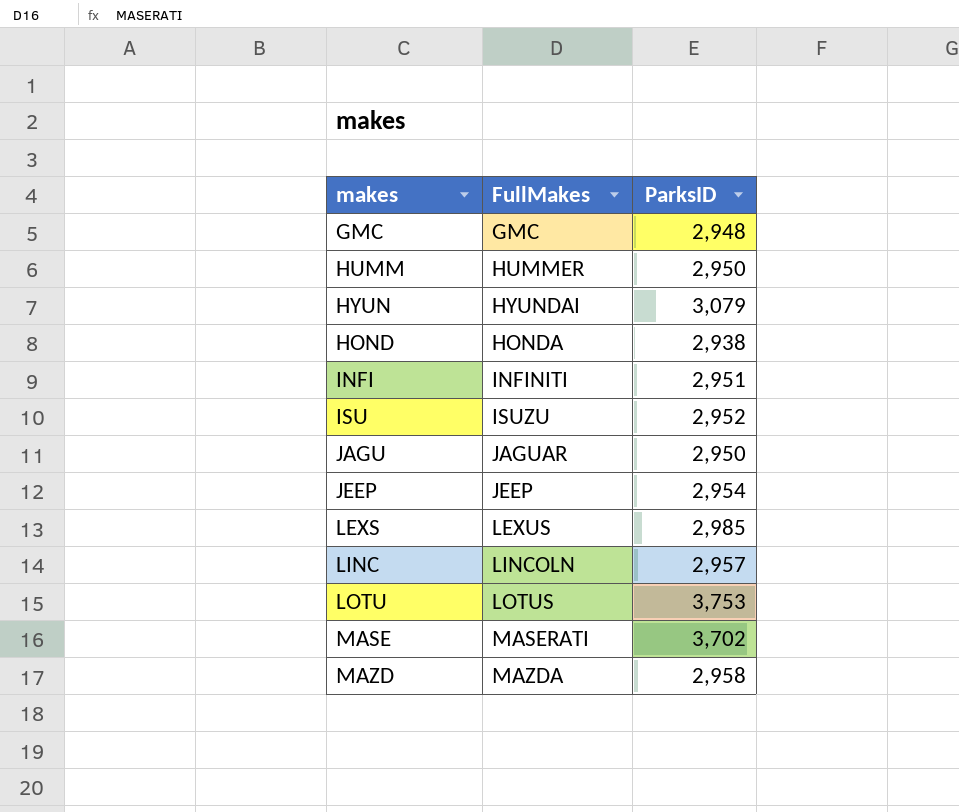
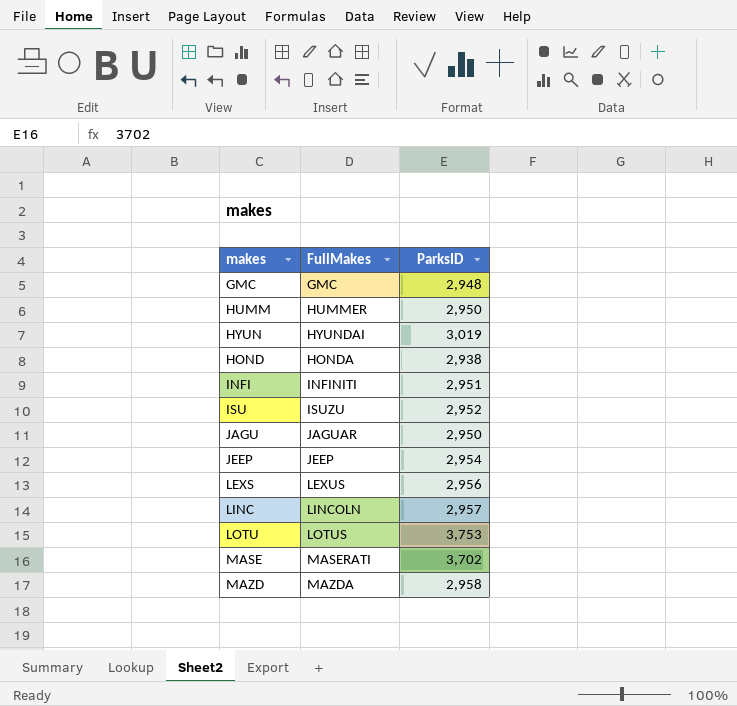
HYUN | ParksID: 3,079 -> 3,019
LEXS | ParksID: 2,985 -> 2,956

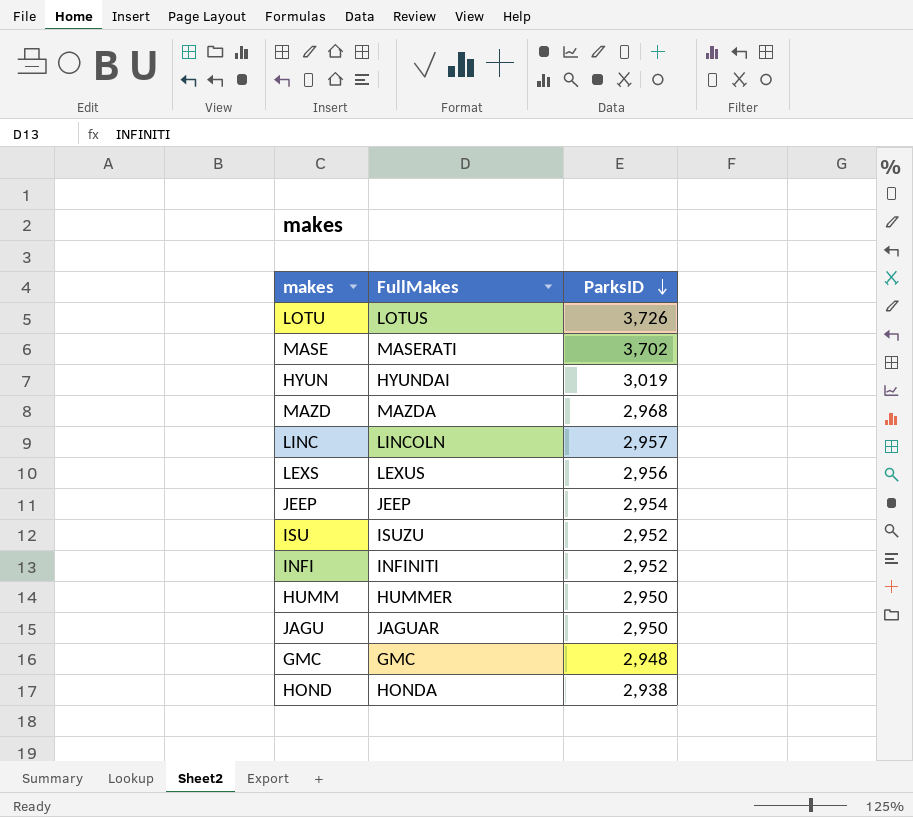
row order: none -> ParksID descending
LOTU | ParksID: 3,753 -> 3,726
MAZD | ParksID: 2,958 -> 2,968
INFI | ParksID: 2,951 -> 2,952

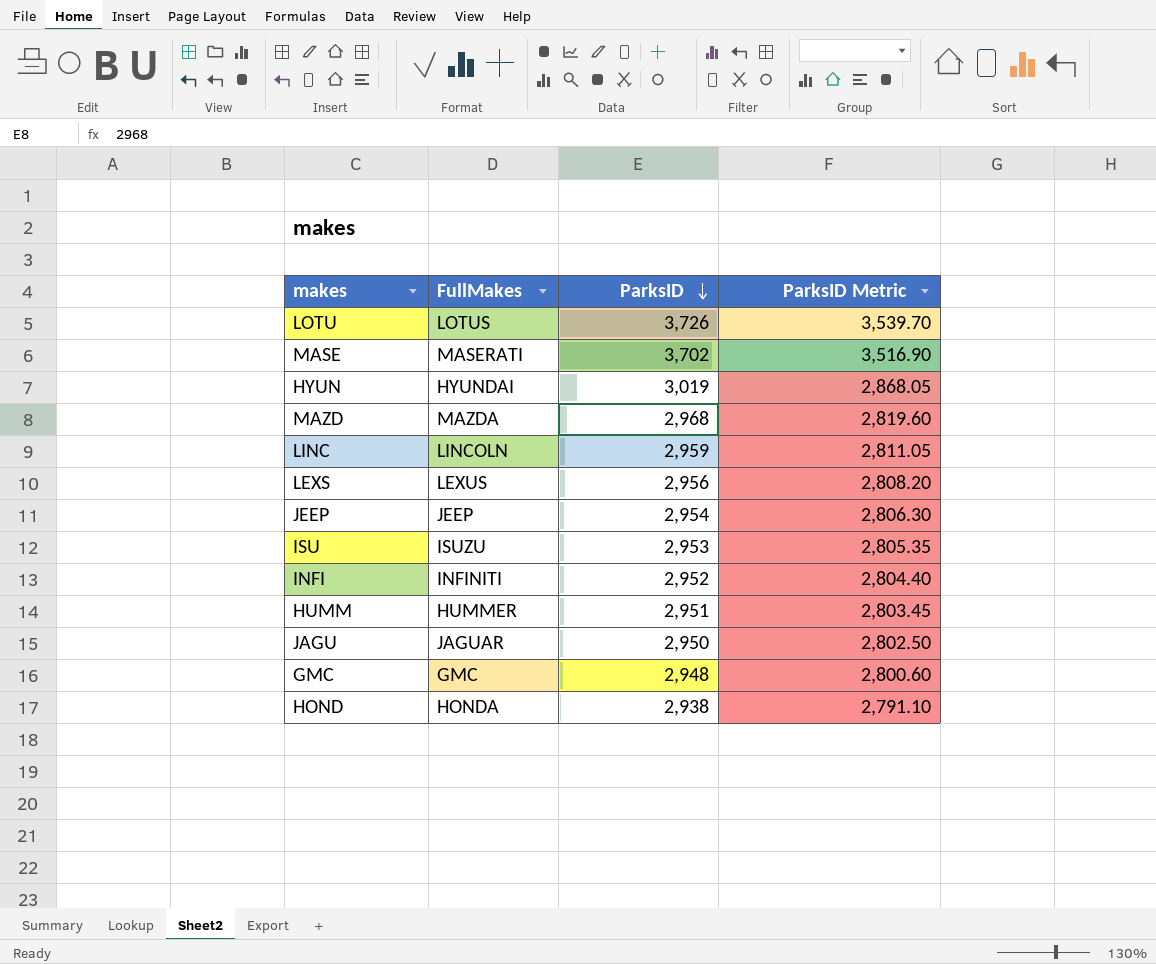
column ParksID Metric | formula: none -> [ParksID] * 0.95
LINC | ParksID: 2,957 -> 2,959
ISU | ParksID: 2,952 -> 2,953
HUMM | ParksID: 2,950 -> 2,951

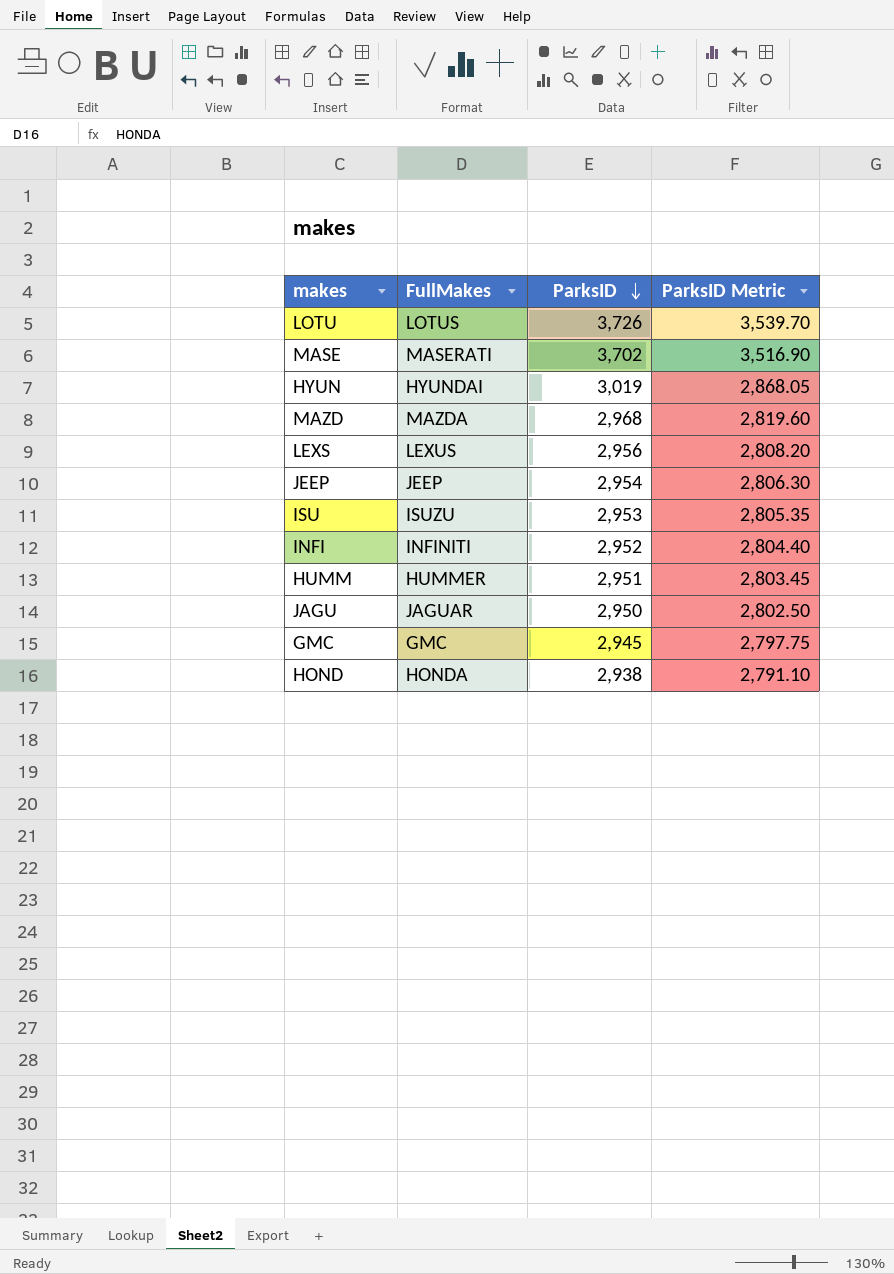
row LINC: LINCOLN | 2,959 | 2,811.05 -> none
GMC | ParksID: 2,948 -> 2,945
GMC | ParksID Metric: 2,800.60 -> 2,797.75

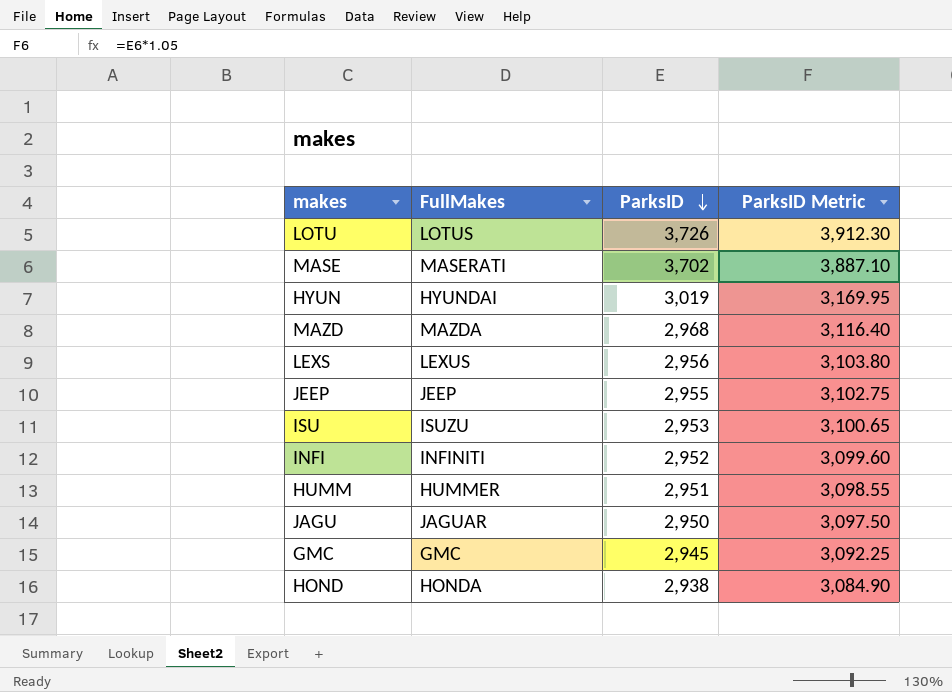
column ParksID Metric | formula: [ParksID] * 0.95 -> [ParksID] * 1.05
JEEP | ParksID: 2,954 -> 2,955

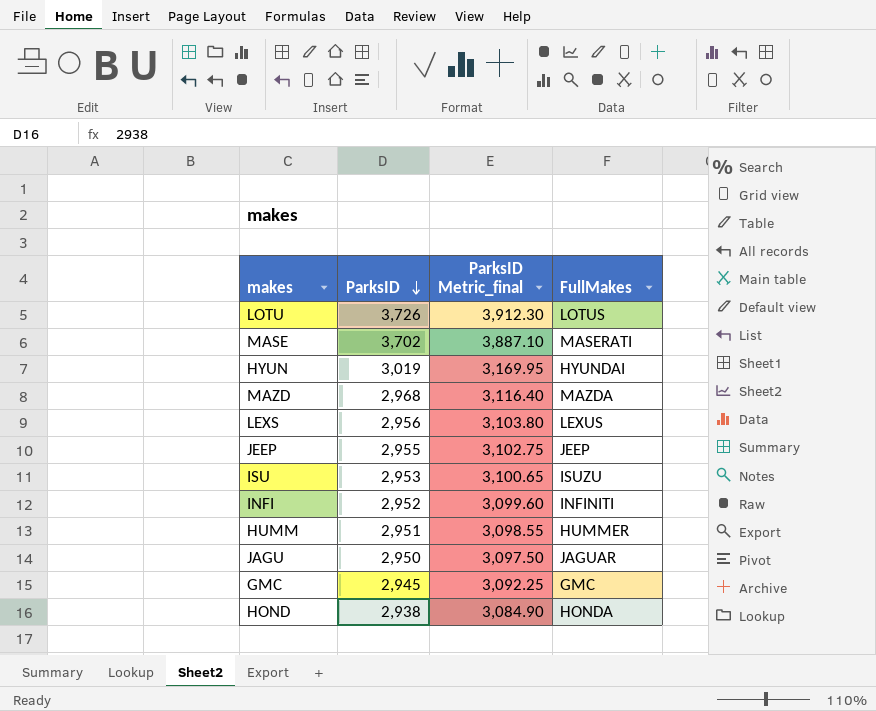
column name: ParksID Metric -> ParksID Metric_final
column FullMakes | position: 2 -> 4

